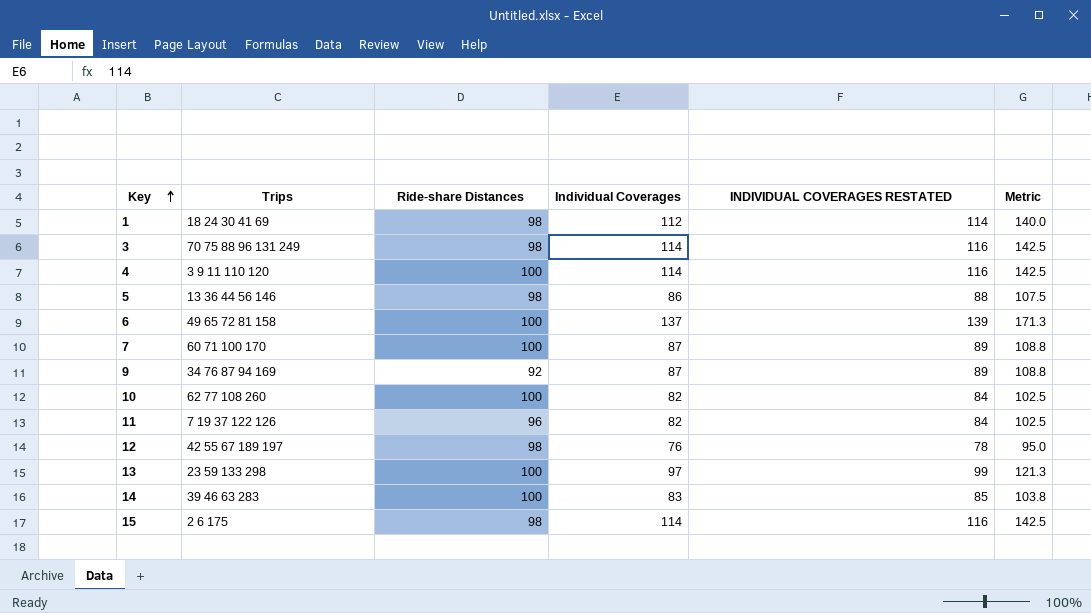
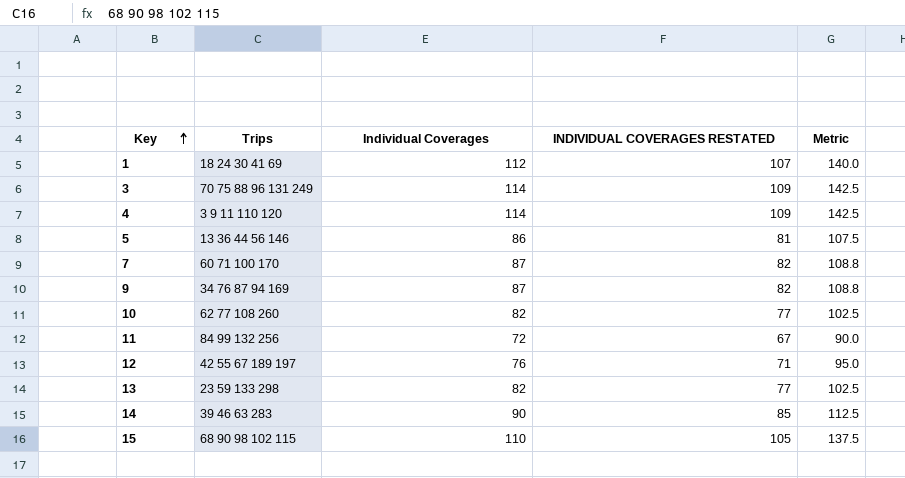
column Ride-share Distances | position: 3 -> none
column INDIVIDUAL COVERAGES RESTATED | formula: [Individual Coverages] + 2 -> [Individual Coverages] - 5
row 6: 49 65 72 81 158 | 100 | 137 | 139 | 171.3 -> none
11 | Trips: 7 19 37 122 126 -> 84 99 132 256
11 | Individual Coverages: 82 -> 72
11 | Metric: 102.5 -> 90.0
13 | Individual Coverages: 97 -> 82
13 | Metric: 121.3 -> 102.5
14 | Individual Coverages: 83 -> 90
14 | Metric: 103.8 -> 112.5
15 | Trips: 2 6 175 -> 68 90 98 102 115
15 | Individual Coverages: 114 -> 110
15 | Metric: 142.5 -> 137.5

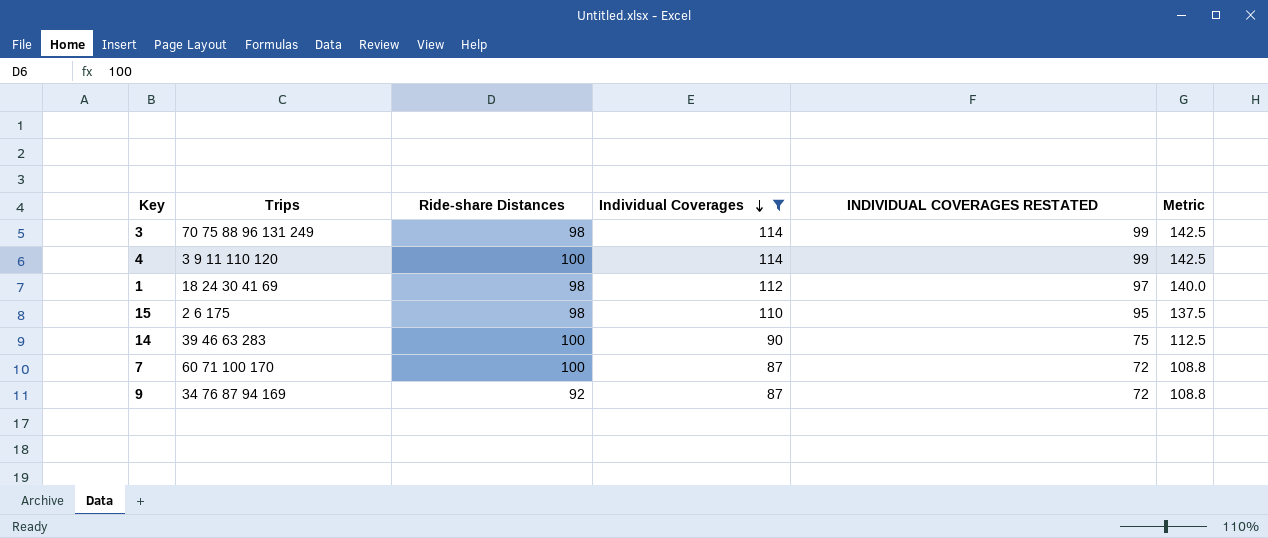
filter: none -> Individual Coverages >= 87
row order: Key ascending -> Individual Coverages descending
column Ride-share Distances | position: none -> 3
column INDIVIDUAL COVERAGES RESTATED | formula: [Individual Coverages] - 5 -> [Individual Coverages] - 15
15 | Trips: 68 90 98 102 115 -> 2 6 175

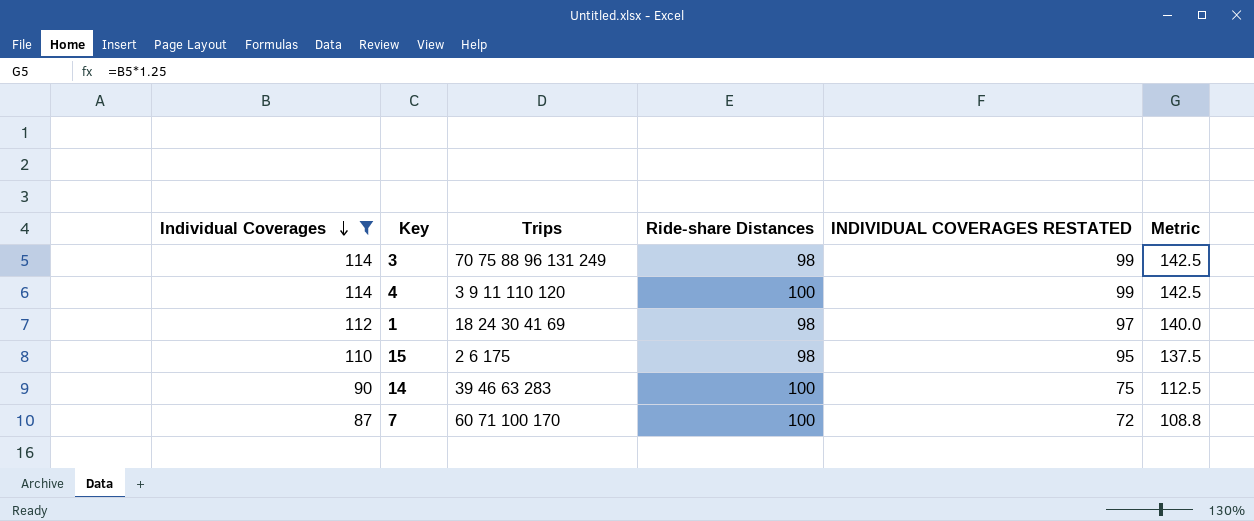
column Individual Coverages | position: 4 -> 1
row 9: 34 76 87 94 169 | 92 | 87 | 72 | 108.8 -> none

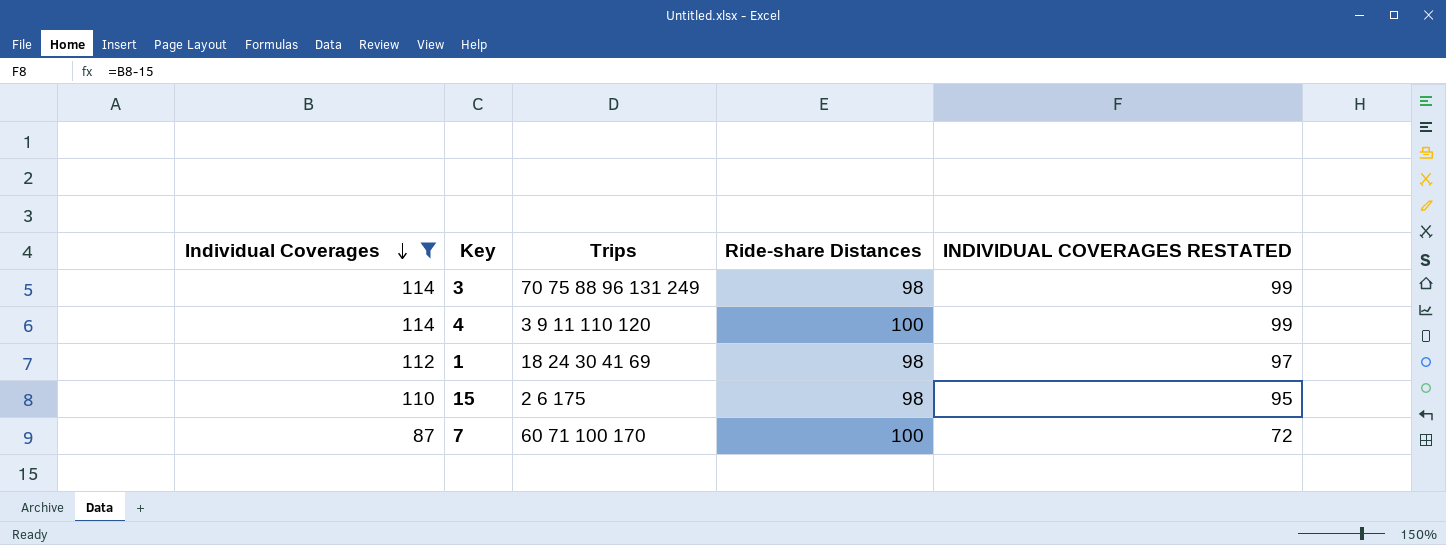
column Metric | formula: [Individual Coverages] * 1.25 -> none
row 14: 90 | 39 46 63 283 | 100 | 75 | 112.5 -> none

